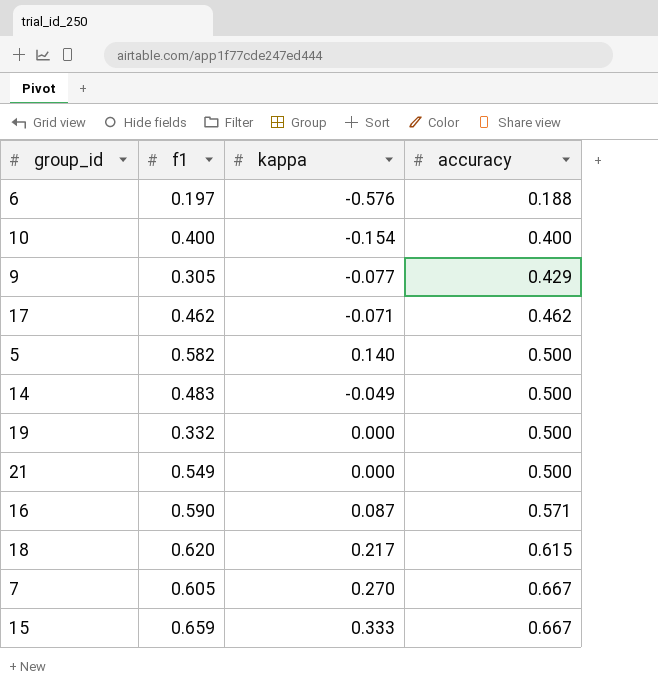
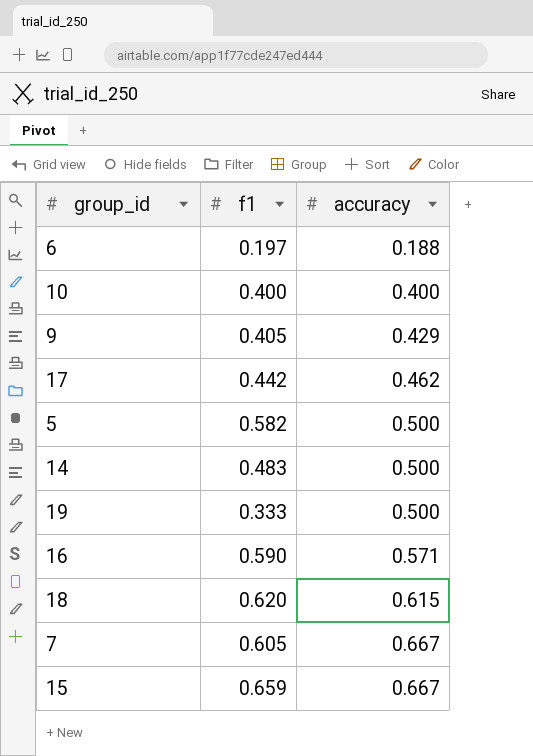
column kappa | position: 3 -> none
row 21: 0.549 | 0.000 | 0.500 -> none
9 | f1: 0.305 -> 0.405
17 | f1: 0.462 -> 0.442
19 | f1: 0.332 -> 0.333

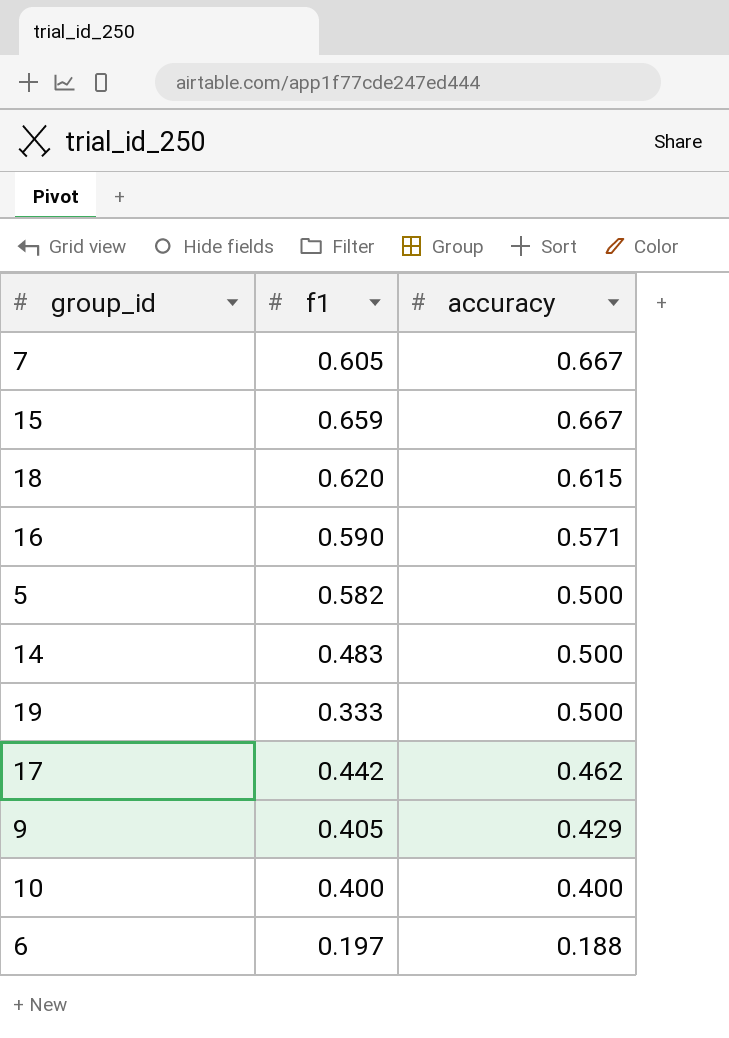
row order: accuracy ascending -> accuracy descending

